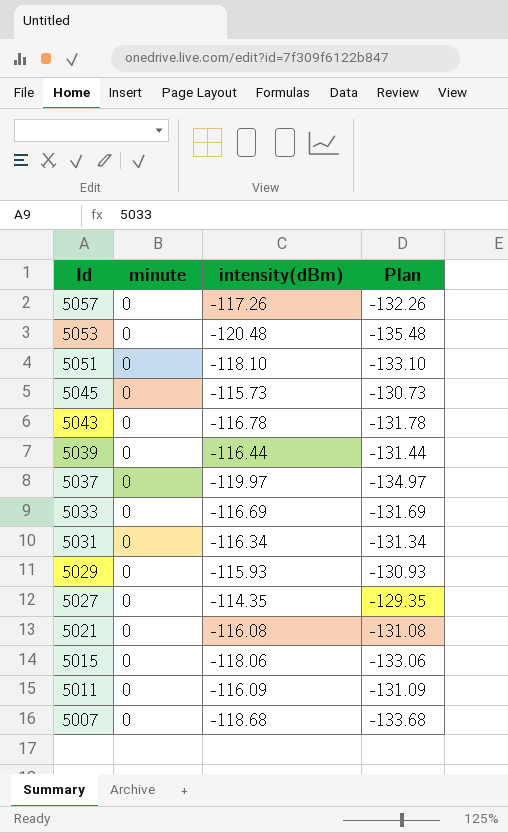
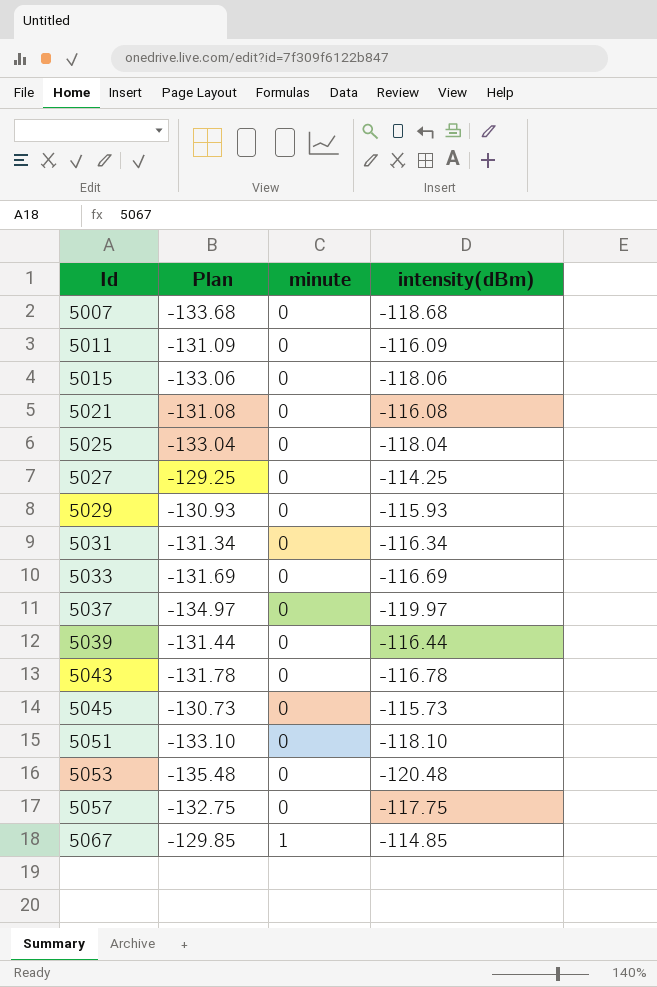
row order: Id descending -> Id ascending
column Plan | position: 4 -> 2
row 5025: none -> -133.04 | 0 | -118.04
5027 | Plan: -129.35 -> -129.25
5027 | intensity(dBm): -114.35 -> -114.25
5057 | Plan: -132.26 -> -132.75
5057 | intensity(dBm): -117.26 -> -117.75
row 5067: none -> -129.85 | 1 | -114.85

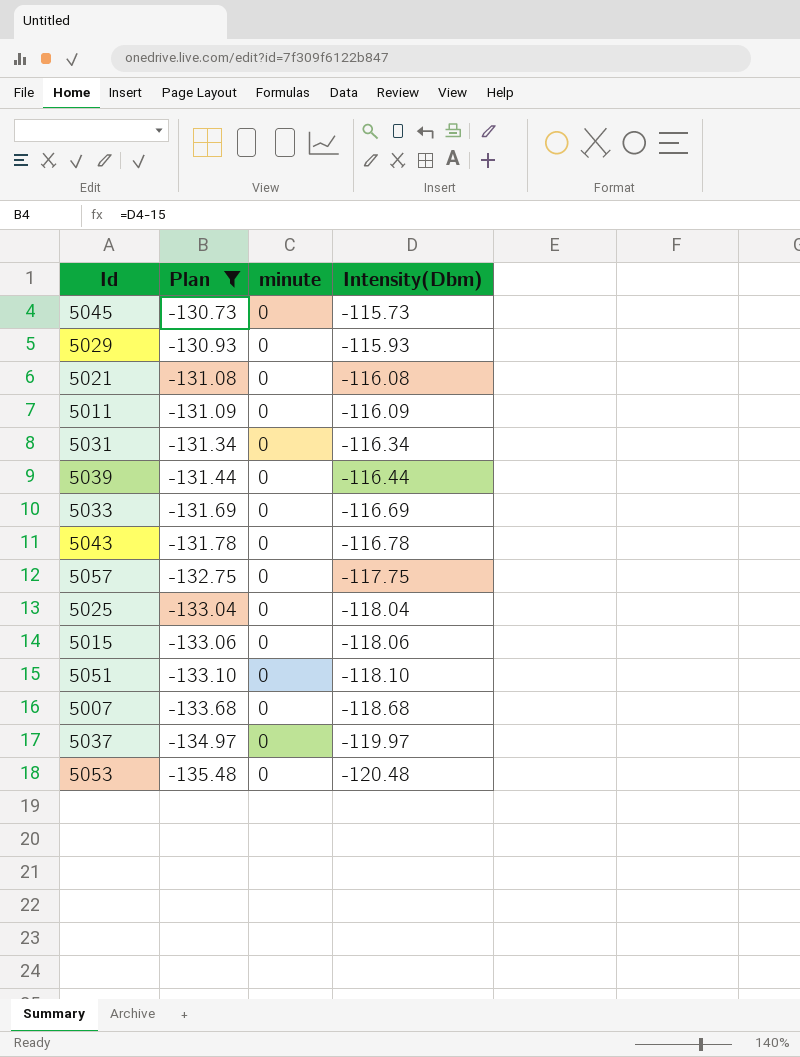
filter: none -> Plan <= -130.73
row order: Id ascending -> Plan descending
column name: intensity(dBm) -> Intensity(Dbm)

